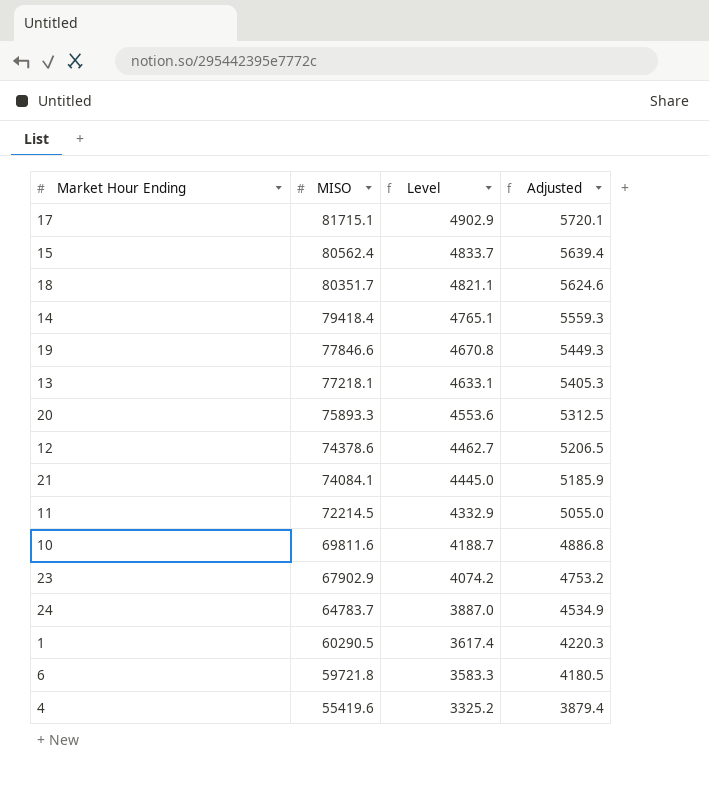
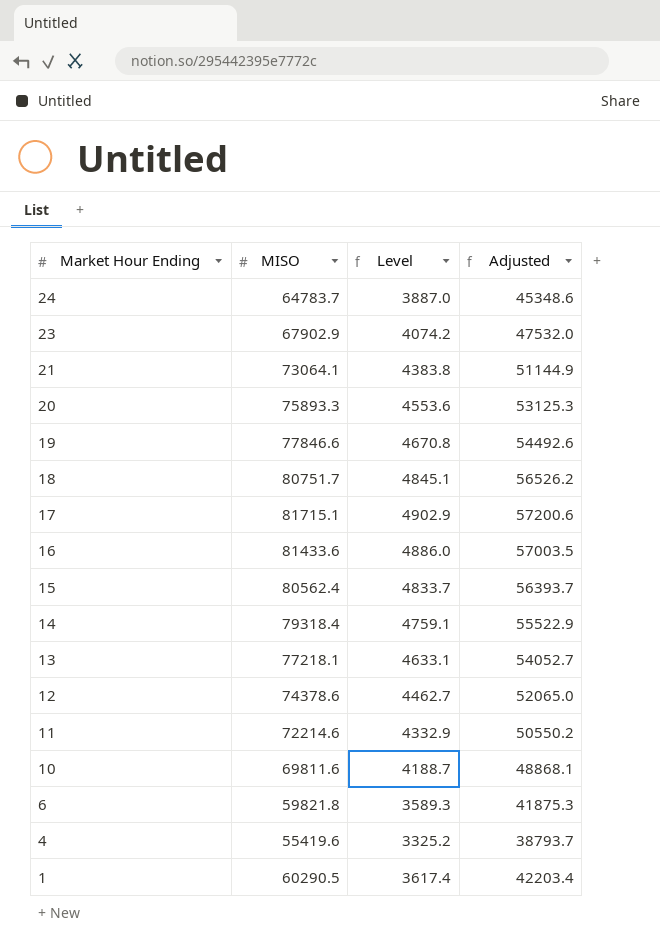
row order: MISO descending -> Market Hour Ending descending
column Adjusted | formula: [MISO] * 0.07 -> [MISO] * 0.7
21 | MISO: 74084.1 -> 73064.1
21 | Level: 4445.0 -> 4383.8
18 | MISO: 80351.7 -> 80751.7
18 | Level: 4821.1 -> 4845.1
row 16: none -> 81433.6 | 4886.0 | 57003.5
14 | MISO: 79418.4 -> 79318.4
14 | Level: 4765.1 -> 4759.1
11 | MISO: 72214.5 -> 72214.6
6 | MISO: 59721.8 -> 59821.8
6 | Level: 3583.3 -> 3589.3

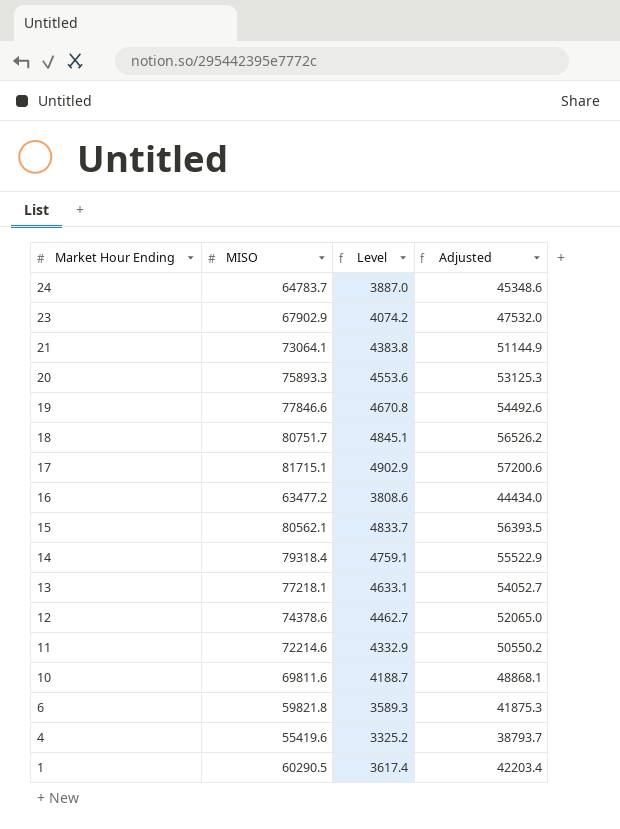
16 | MISO: 81433.6 -> 63477.2
16 | Level: 4886.0 -> 3808.6
16 | Adjusted: 57003.5 -> 44434.0
15 | MISO: 80562.4 -> 80562.1
15 | Adjusted: 56393.7 -> 56393.5

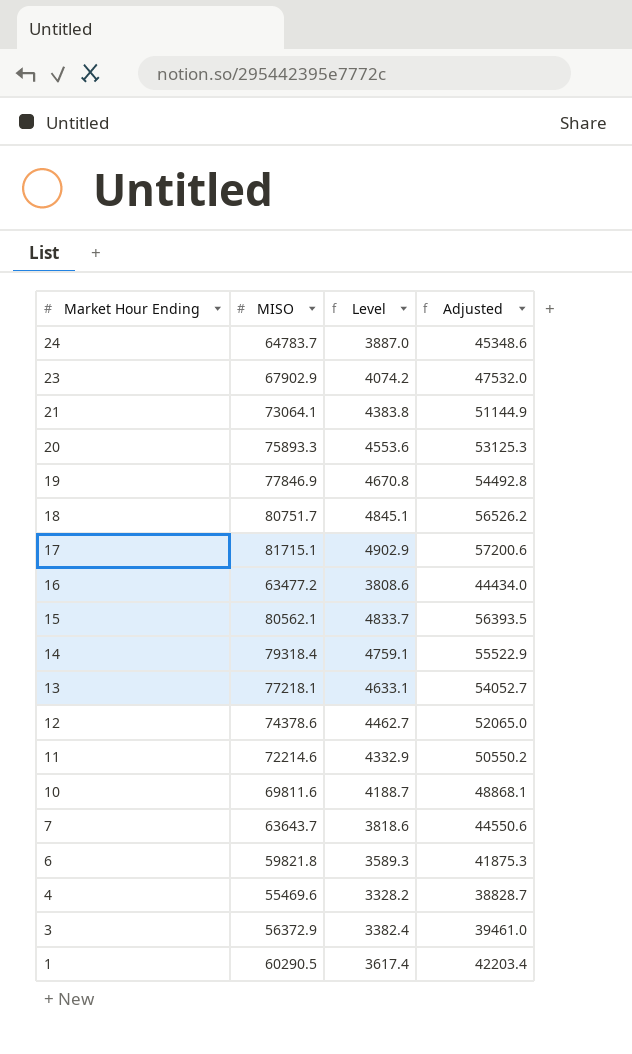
19 | MISO: 77846.6 -> 77846.9
19 | Adjusted: 54492.6 -> 54492.8
row 7: none -> 63643.7 | 3818.6 | 44550.6
4 | MISO: 55419.6 -> 55469.6
4 | Level: 3325.2 -> 3328.2
4 | Adjusted: 38793.7 -> 38828.7
row 3: none -> 56372.9 | 3382.4 | 39461.0

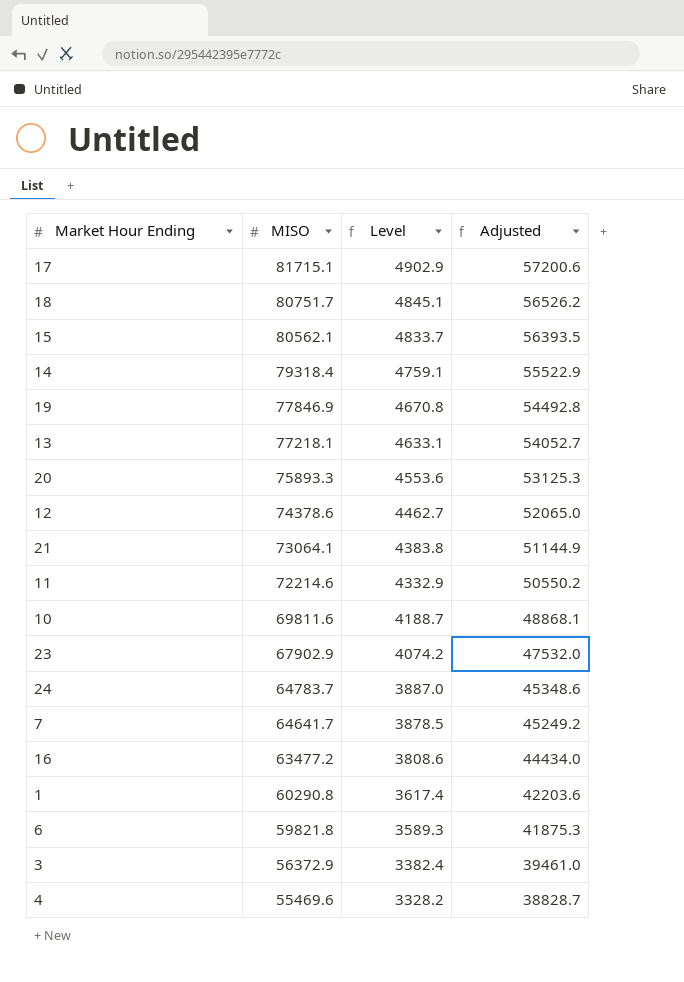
row order: Market Hour Ending descending -> MISO descending
7 | MISO: 63643.7 -> 64641.7
7 | Level: 3818.6 -> 3878.5
7 | Adjusted: 44550.6 -> 45249.2
1 | MISO: 60290.5 -> 60290.8
1 | Adjusted: 42203.4 -> 42203.6

